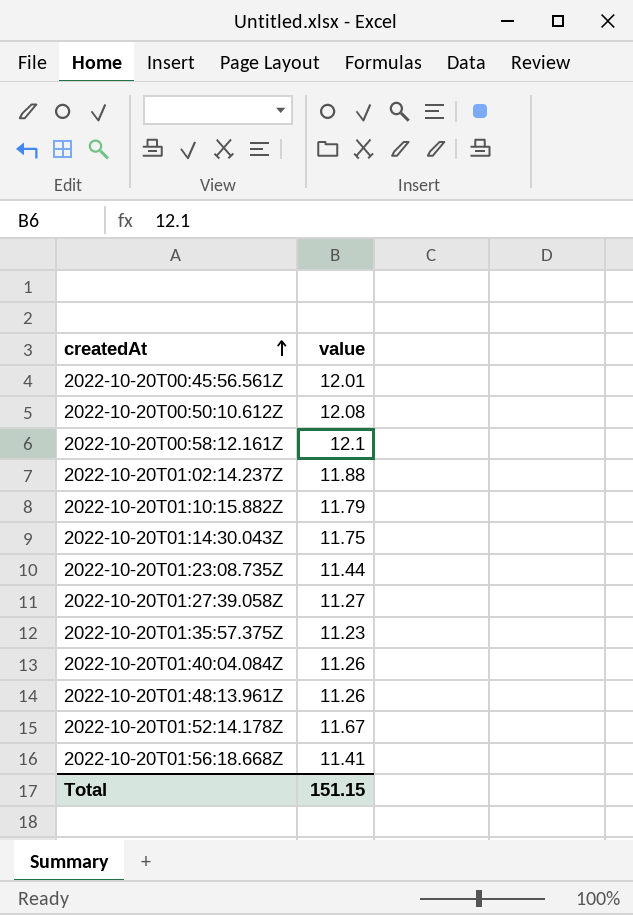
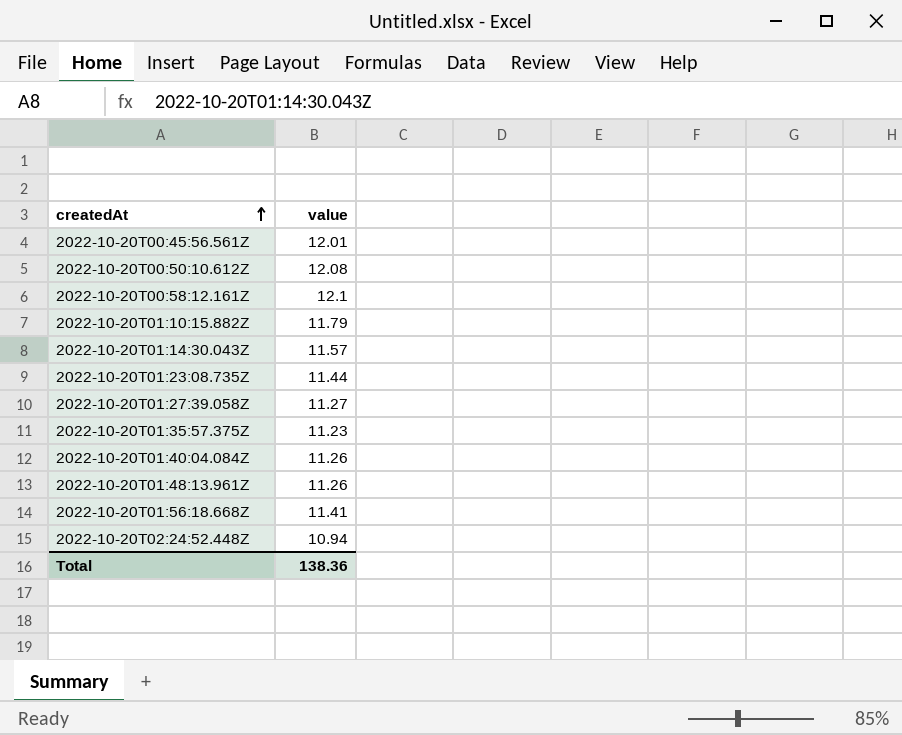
row 2022-10-20T01:02:14.237Z: 11.88 -> none
row 2022-10-20T01:52:14.178Z: 11.67 -> none
2022-10-20T01:14:30.043Z | value: 11.75 -> 11.57
row 2022-10-20T02:24:52.448Z: none -> 10.94
Total | value: 151.15 -> 138.36

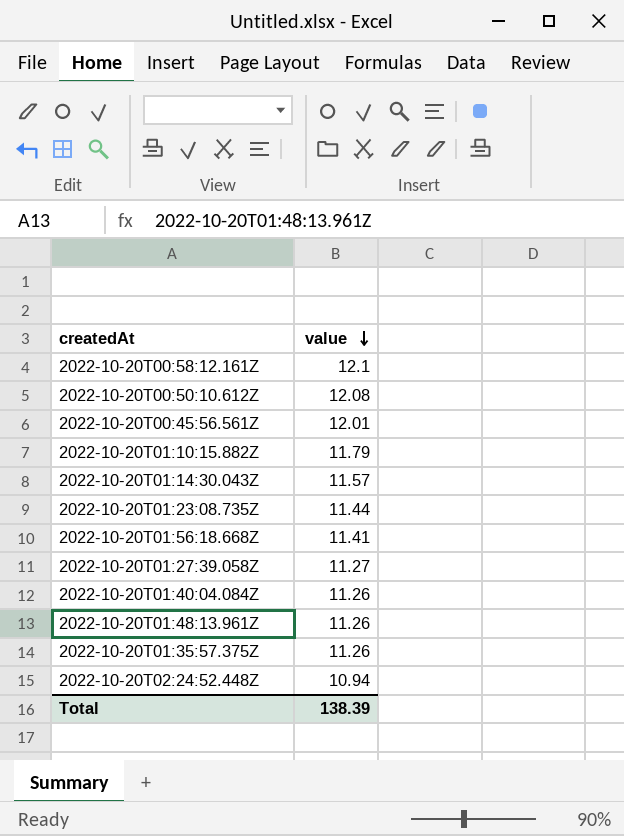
row order: createdAt ascending -> value descending
2022-10-20T01:35:57.375Z | value: 11.23 -> 11.26
Total | value: 138.36 -> 138.39

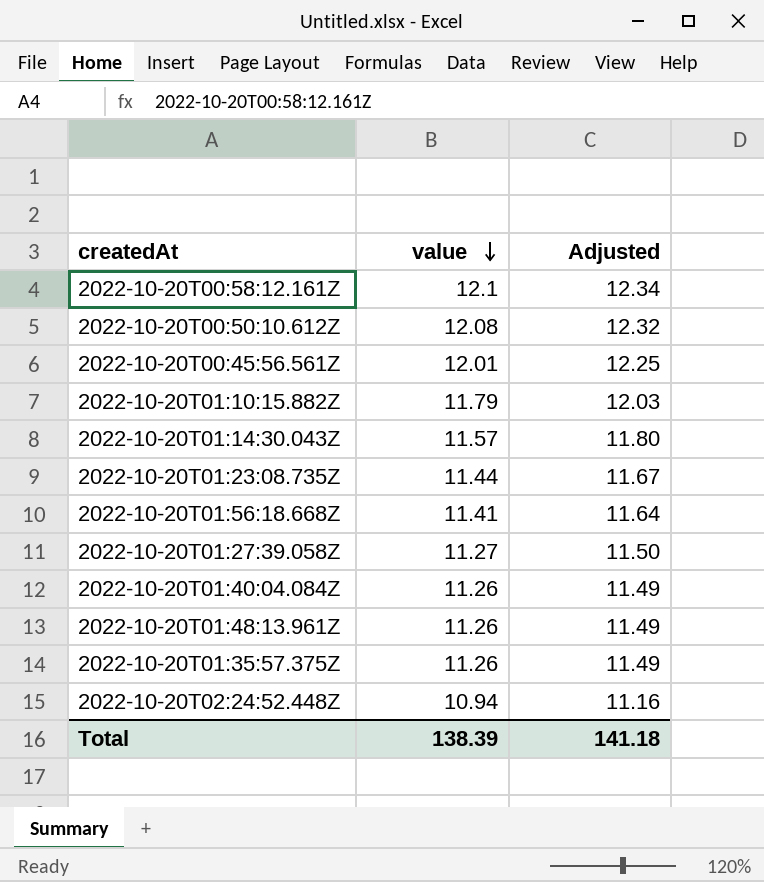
column Adjusted | formula: none -> [value] * 1.02

